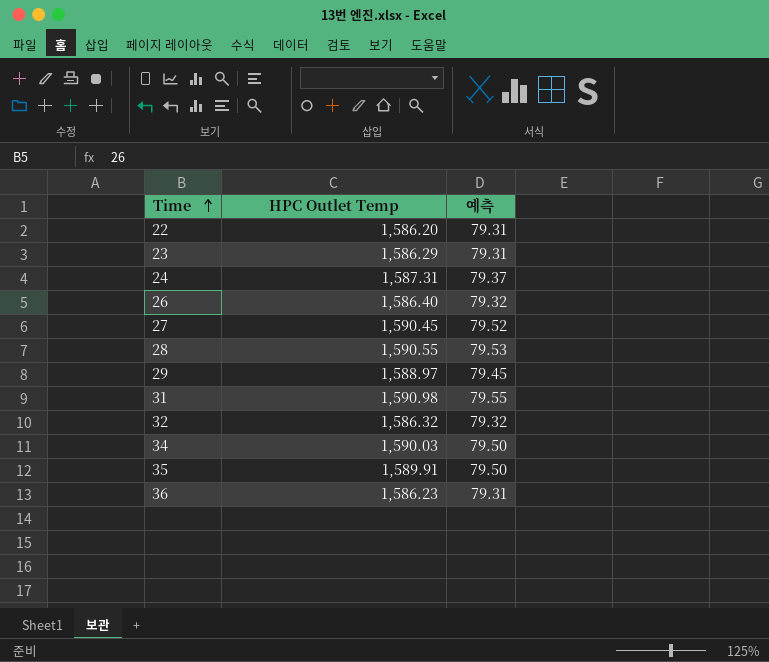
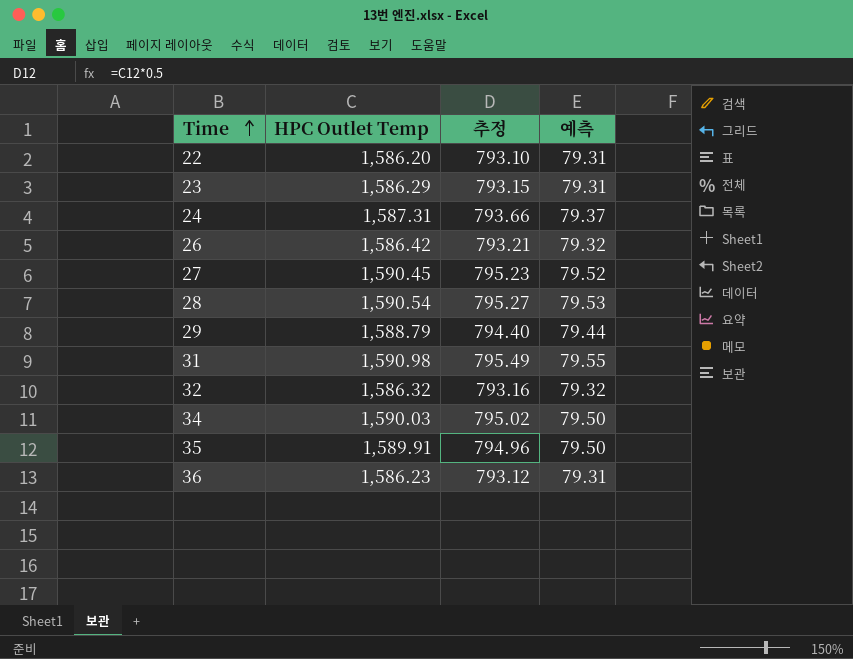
column 추정 | formula: none -> [HPC Outlet Temp] * 0.5
26 | HPC Outlet Temp: 1,586.40 -> 1,586.42
28 | HPC Outlet Temp: 1,590.55 -> 1,590.54
29 | HPC Outlet Temp: 1,588.97 -> 1,588.79
29 | 예측: 79.45 -> 79.44

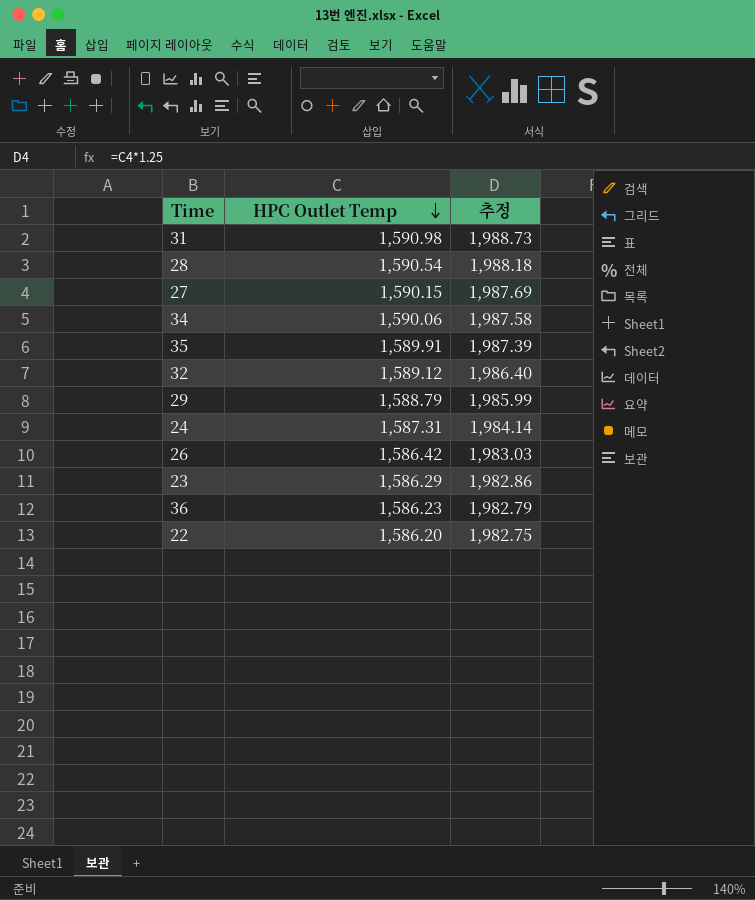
row order: Time ascending -> HPC Outlet Temp descending
column 예측 | formula: [HPC Outlet Temp] * 0.05 -> none
column 추정 | formula: [HPC Outlet Temp] * 0.5 -> [HPC Outlet Temp] * 1.25
27 | HPC Outlet Temp: 1,590.45 -> 1,590.15
34 | HPC Outlet Temp: 1,590.03 -> 1,590.06
32 | HPC Outlet Temp: 1,586.32 -> 1,589.12

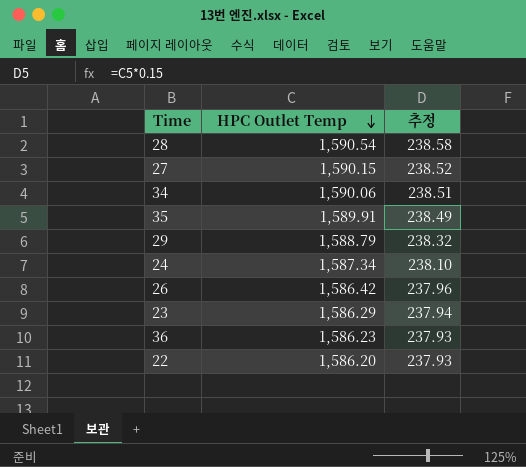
column 추정 | formula: [HPC Outlet Temp] * 1.25 -> [HPC Outlet Temp] * 0.15
row 31: 1,590.98 | 1,988.73 -> none
row 32: 1,589.12 | 1,986.40 -> none
24 | HPC Outlet Temp: 1,587.31 -> 1,587.34

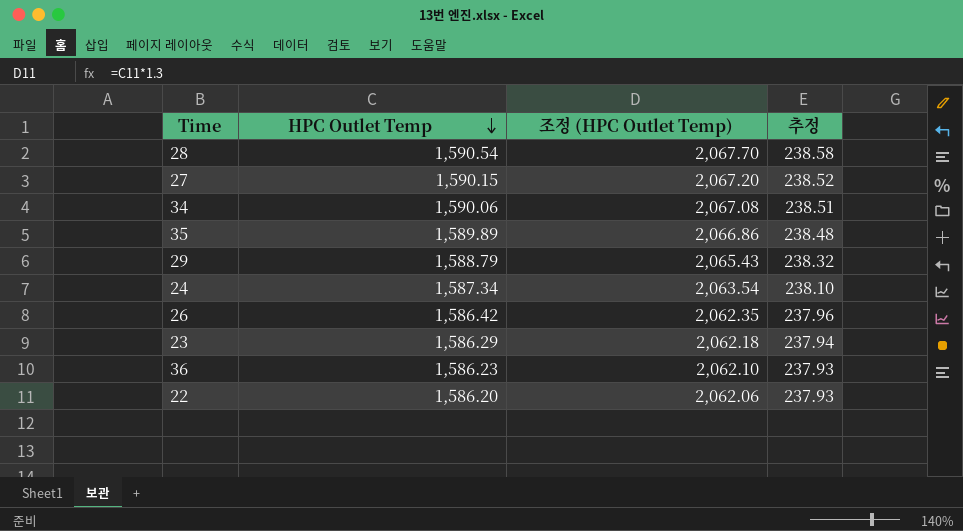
column 조정 (HPC Outlet Temp) | formula: none -> [HPC Outlet Temp] * 1.3
35 | HPC Outlet Temp: 1,589.91 -> 1,589.89
35 | 추정: 238.49 -> 238.48

